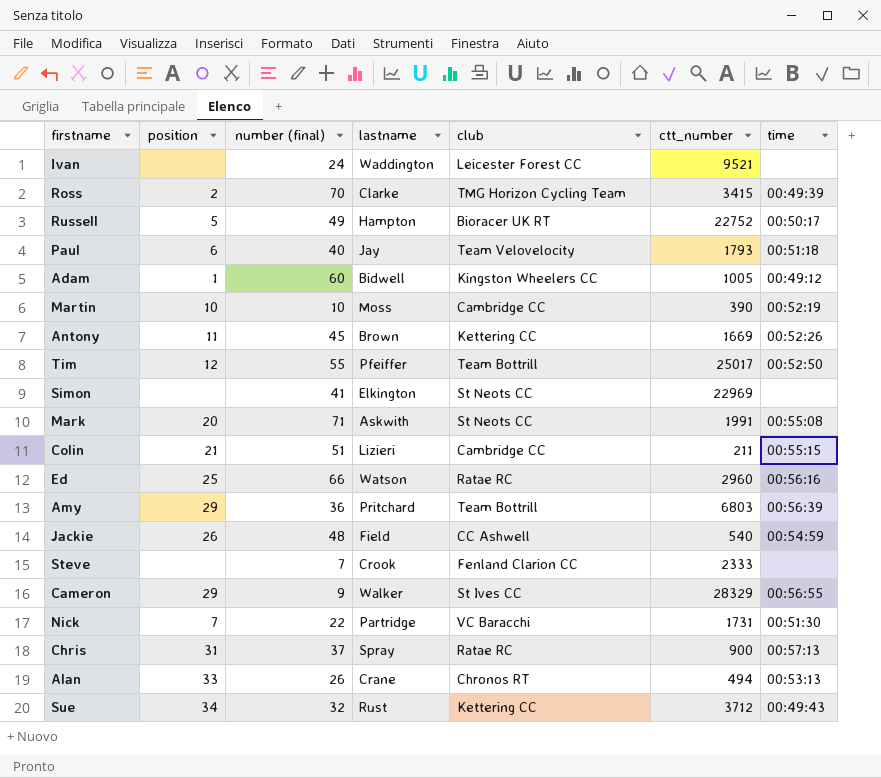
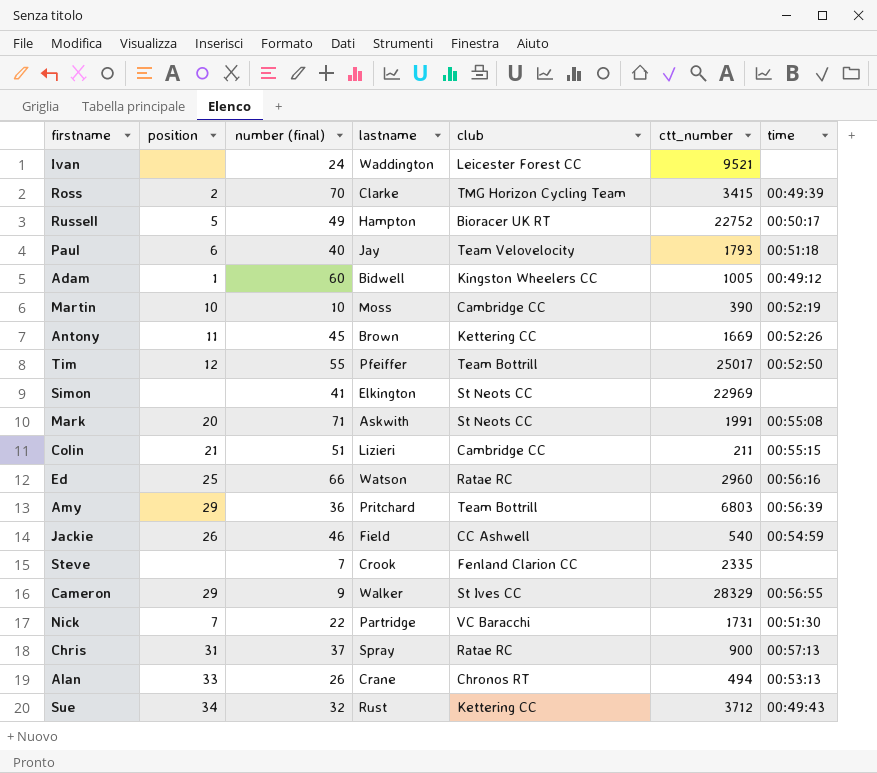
Jackie | number (final): 48 -> 46
Steve | ctt_number: 2333 -> 2335

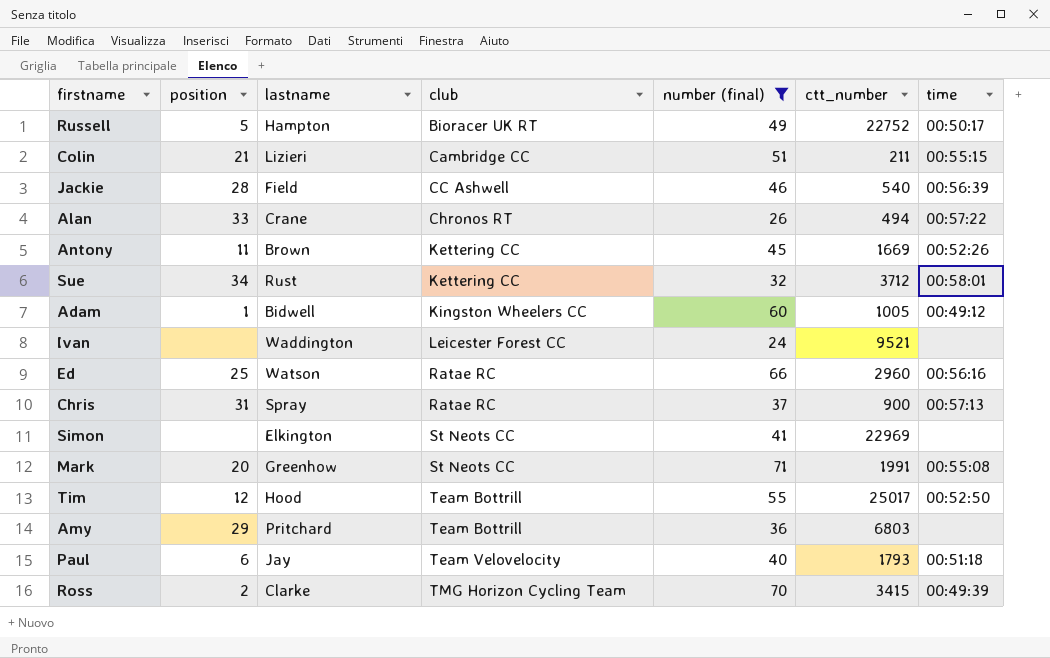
filter: none -> number (final) >= 24
row order: none -> club ascending
column number (final) | position: 3 -> 5
Jackie | position: 26 -> 28
Jackie | time: 00:54:59 -> 00:56:39
Alan | time: 00:53:13 -> 00:57:22
Sue | time: 00:49:43 -> 00:58:01
Mark | lastname: Askwith -> Greenhow
Tim | lastname: Pfeiffer -> Hood
Amy | time: 00:56:39 -> none

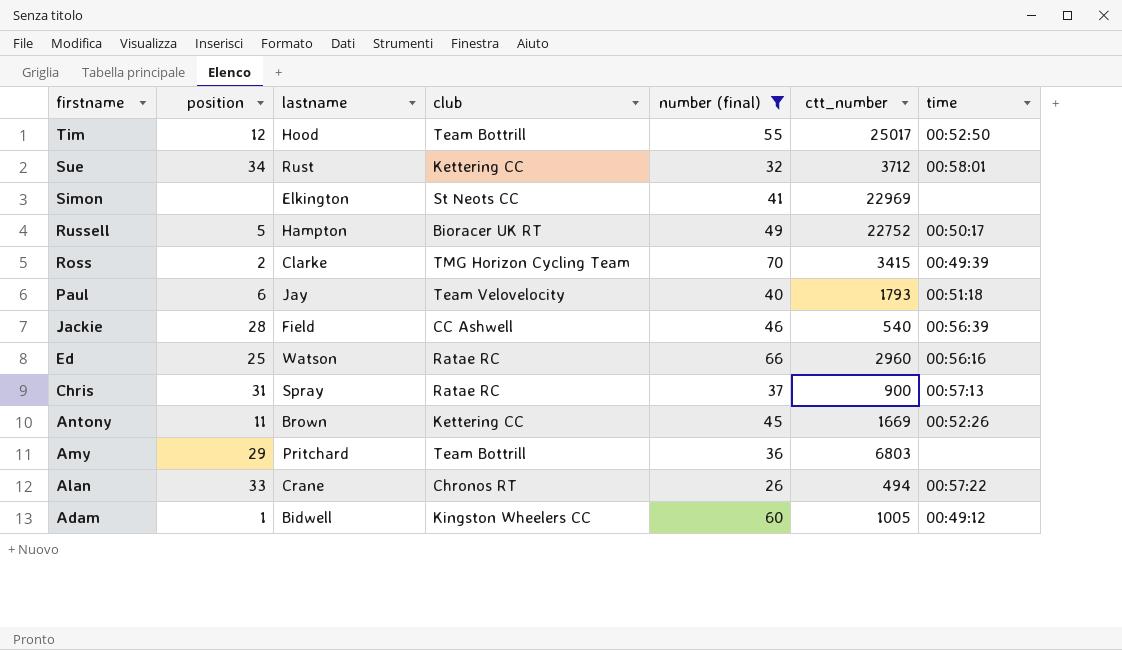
row order: club ascending -> firstname descending
row Colin: 21 | Lizieri | Cambridge CC | 51 | 211 | 00:55:15 -> none
row Ivan: none | Waddington | Leicester Forest CC | 24 | 9521 | none -> none
row Mark: 20 | Greenhow | St Neots CC | 71 | 1991 | 00:55:08 -> none

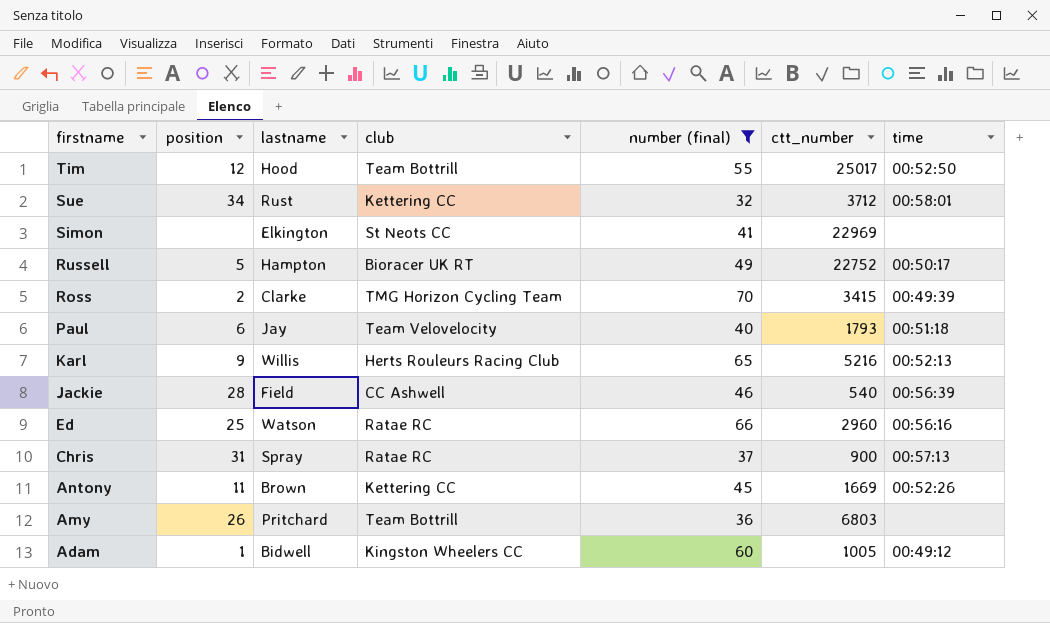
row Alan: 33 | Crane | Chronos RT | 26 | 494 | 00:57:22 -> none
row Karl: none -> 9 | Willis | Herts Rouleurs Racing Club | 65 | 5216 | 00:52:13
Amy | position: 29 -> 26

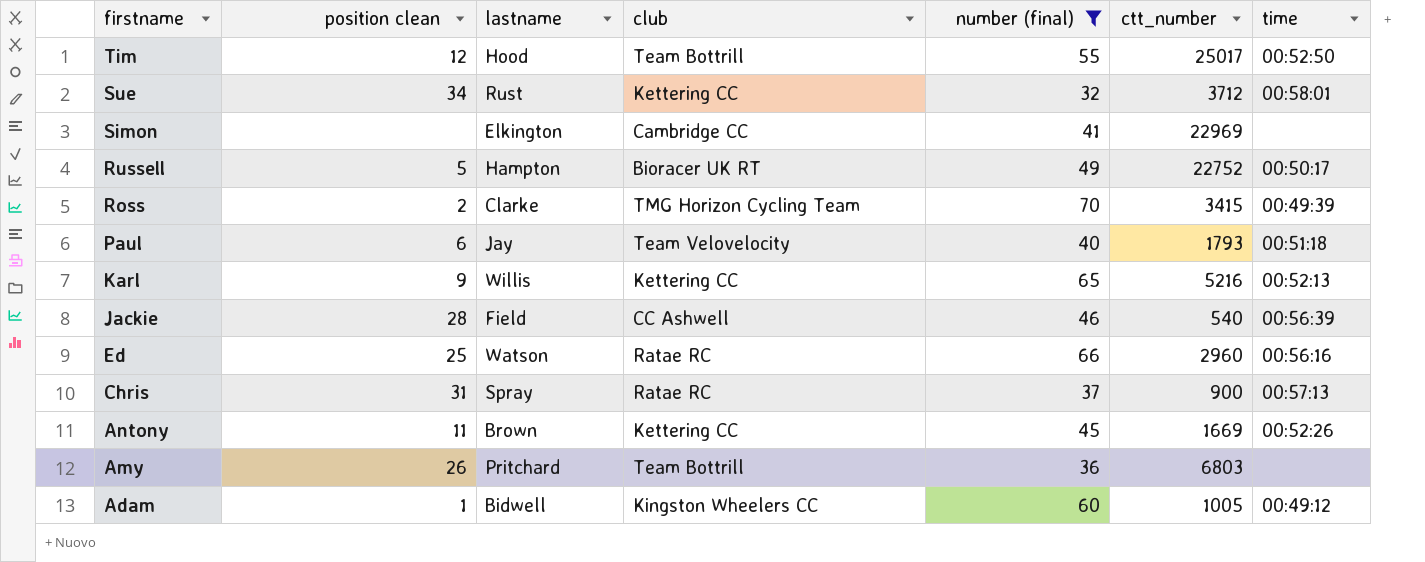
column name: position -> position clean
Simon | club: St Neots CC -> Cambridge CC
Karl | club: Herts Rouleurs Racing Club -> Kettering CC

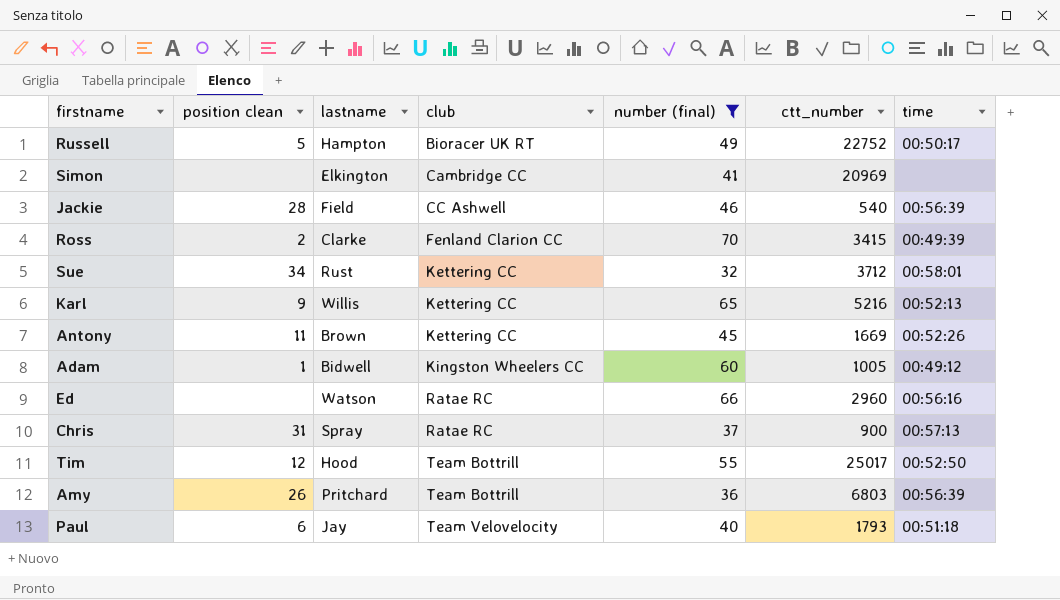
row order: firstname descending -> club ascending
Simon | ctt_number: 22969 -> 20969
Ross | club: TMG Horizon Cycling Team -> Fenland Clarion CC
Ed | position clean: 25 -> none
Amy | time: none -> 00:56:39

